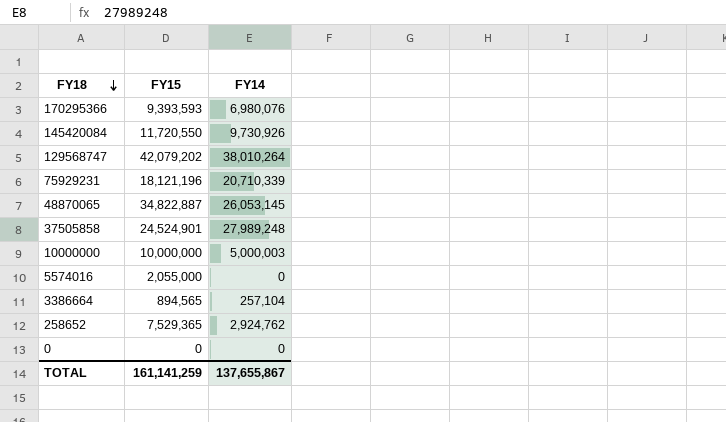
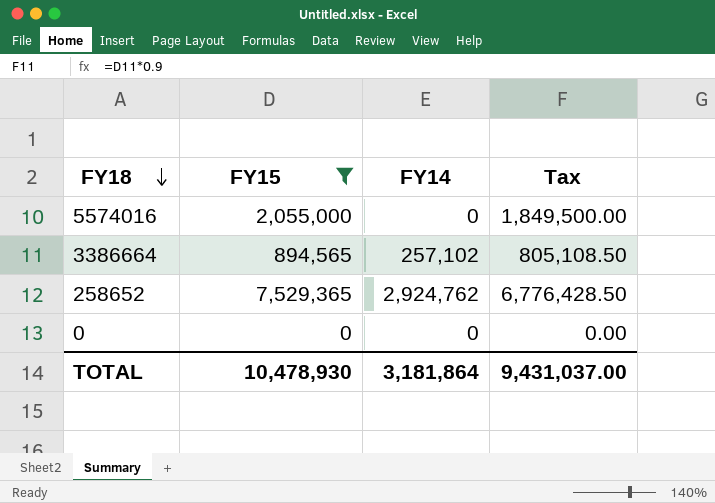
filter: none -> FY15 <= 7,529,365
column Tax | formula: none -> [FY15] * 0.9
3386664 | FY14: 257,104 -> 257,102
TOTAL | FY15: 161,141,259 -> 10,478,930
TOTAL | FY14: 137,655,867 -> 3,181,864

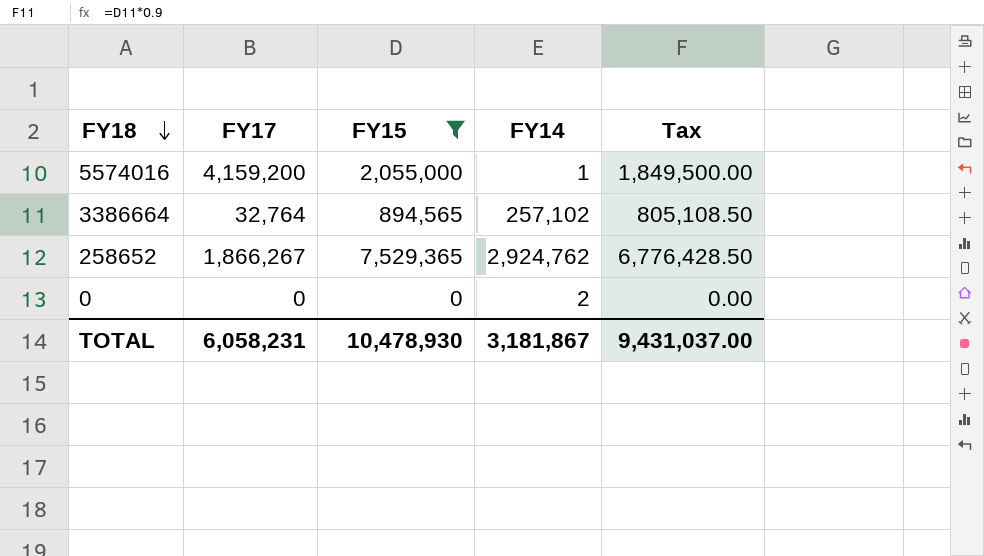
column FY17 | position: none -> 2
5574016 | FY14: 0 -> 1
0 | FY14: 0 -> 2
TOTAL | FY14: 3,181,864 -> 3,181,867

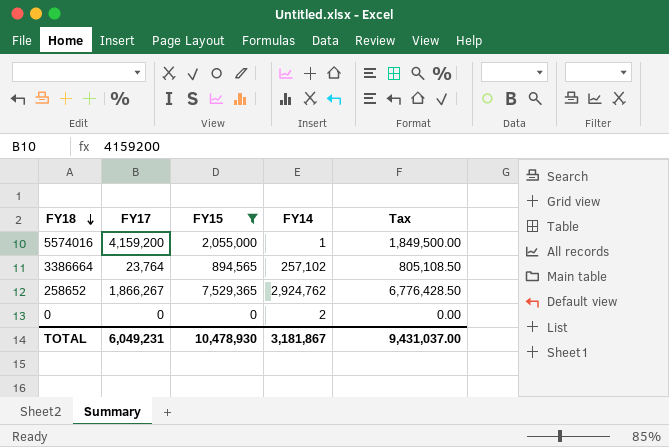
3386664 | FY17: 32,764 -> 23,764
TOTAL | FY17: 6,058,231 -> 6,049,231

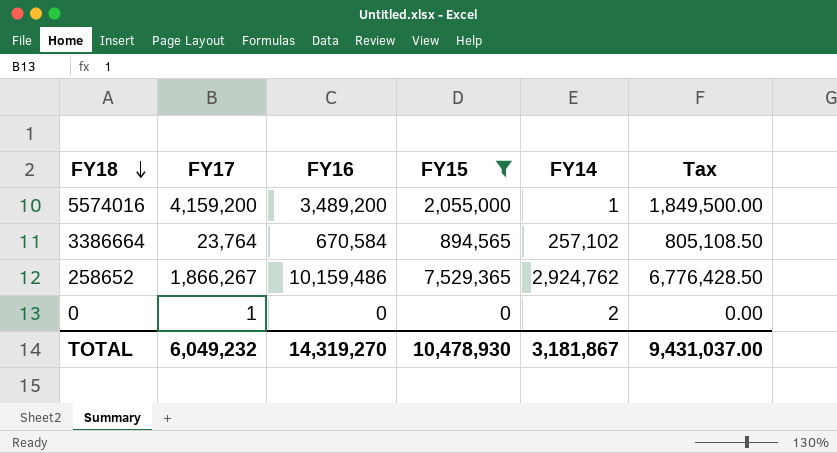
column FY16 | position: none -> 3
0 | FY17: 0 -> 1
TOTAL | FY17: 6,049,231 -> 6,049,232

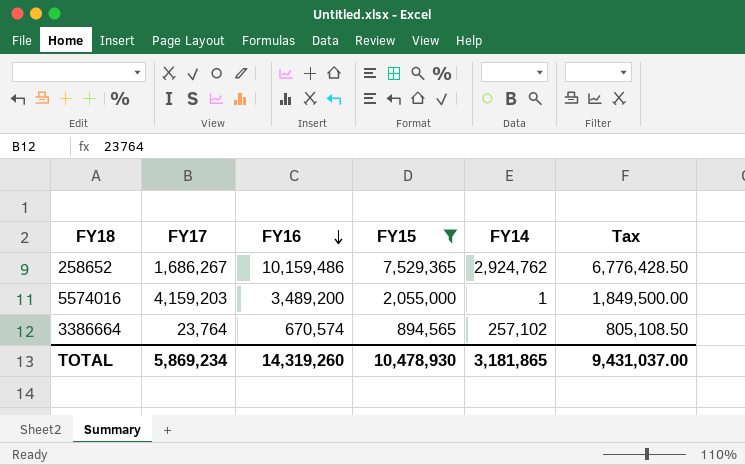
row order: FY18 descending -> FY16 descending
row 0: 1 | 0 | 0 | 2 | 0.00 -> none
258652 | FY17: 1,866,267 -> 1,686,267
5574016 | FY17: 4,159,200 -> 4,159,203
3386664 | FY16: 670,584 -> 670,574
TOTAL | FY17: 6,049,232 -> 5,869,234
TOTAL | FY16: 14,319,270 -> 14,319,260
TOTAL | FY14: 3,181,867 -> 3,181,865

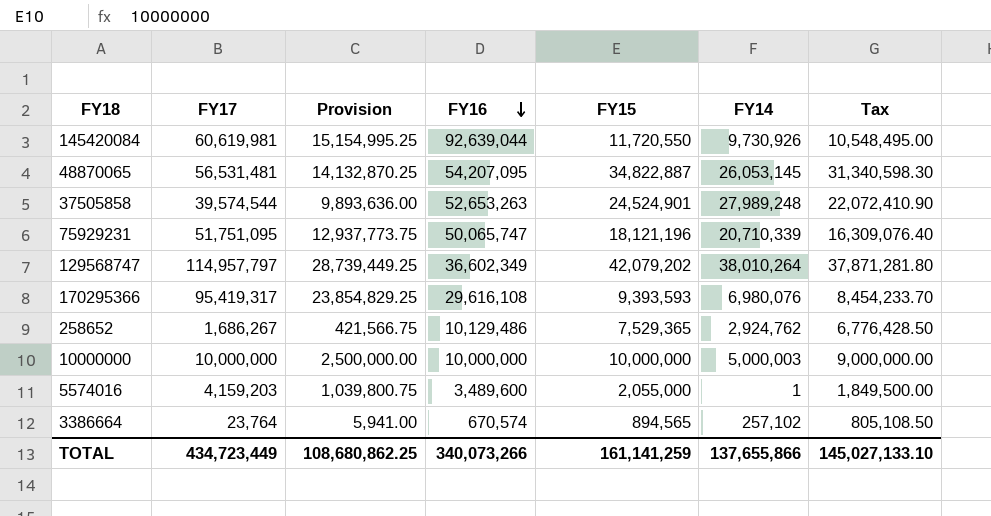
filter: FY15 <= 7,529,365 -> none
column Provision | formula: none -> [FY17] * 0.25
258652 | FY16: 10,159,486 -> 10,129,486
5574016 | FY16: 3,489,200 -> 3,489,600
TOTAL | FY17: 5,869,234 -> 434,723,449
TOTAL | FY16: 14,319,260 -> 340,073,266
TOTAL | FY15: 10,478,930 -> 161,141,259
TOTAL | FY14: 3,181,865 -> 137,655,866
TOTAL | Tax: 9,431,037.00 -> 145,027,133.10

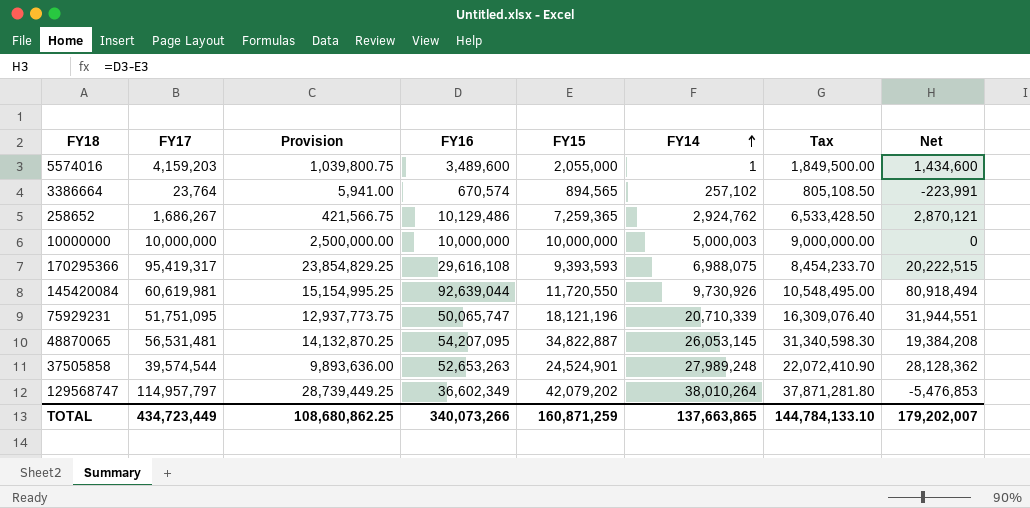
row order: FY16 descending -> FY14 ascending
column Net | formula: none -> [FY16] - [FY15]
258652 | FY15: 7,529,365 -> 7,259,365
258652 | Tax: 6,776,428.50 -> 6,533,428.50
170295366 | FY14: 6,980,076 -> 6,988,075
TOTAL | FY15: 161,141,259 -> 160,871,259
TOTAL | FY14: 137,655,866 -> 137,663,865
TOTAL | Tax: 145,027,133.10 -> 144,784,133.10

